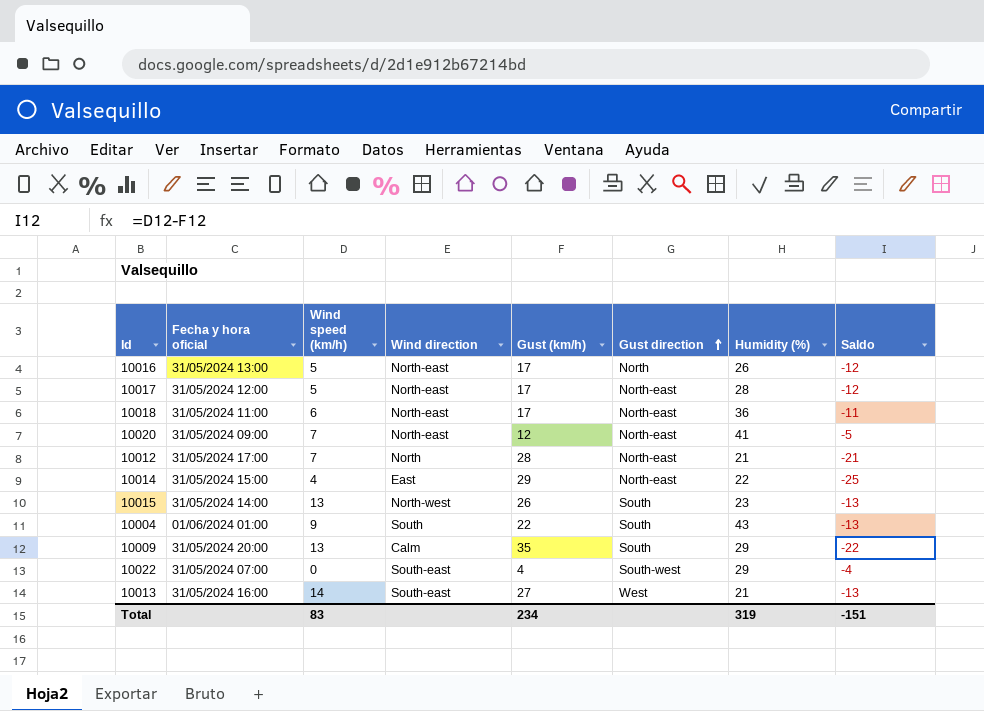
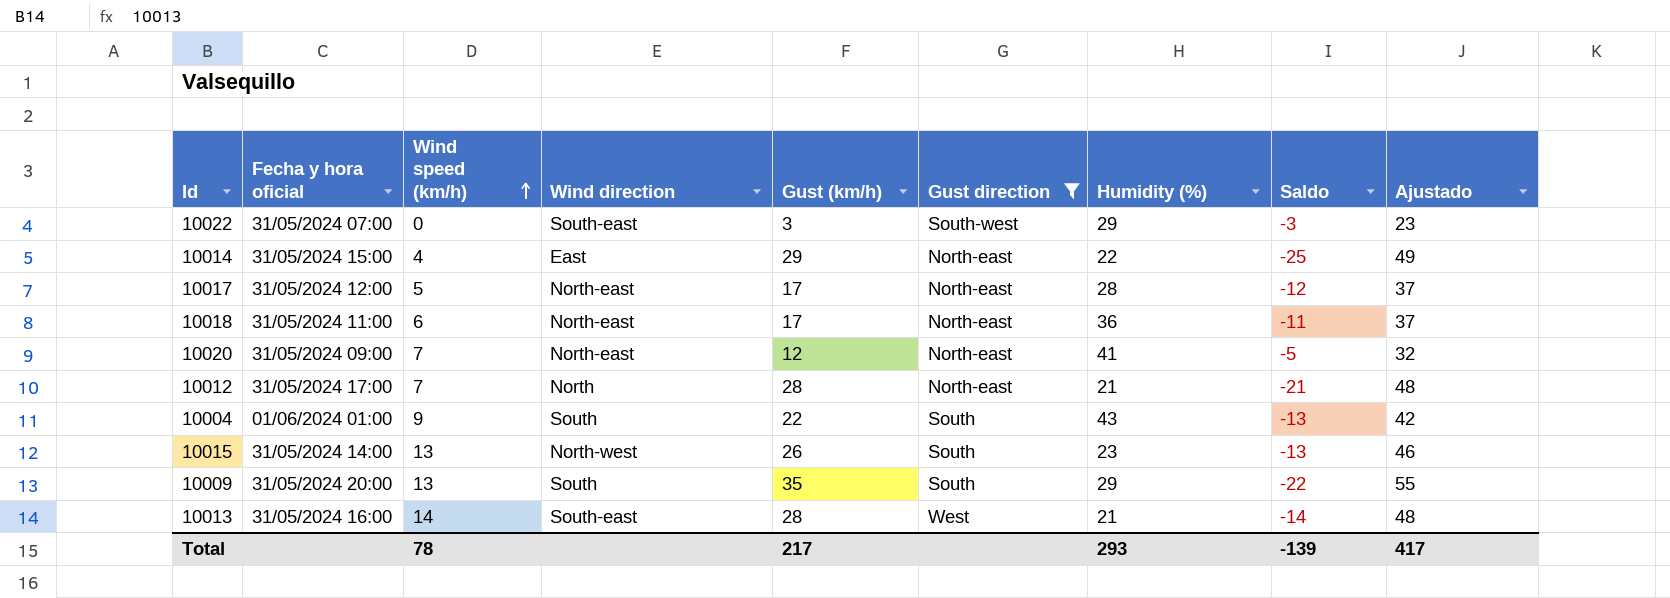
filter: none -> Gust direction != North
row order: Gust direction ascending -> Wind speed (km/h) ascending
column Ajustado | formula: none -> [Gust (km/h)] + 20
10022 | Gust (km/h): 4 -> 3
10022 | Saldo: -4 -> -3
10009 | Wind direction: Calm -> South
10013 | Gust (km/h): 27 -> 28
10013 | Saldo: -13 -> -14
Total | Wind speed (km/h): 83 -> 78
Total | Gust (km/h): 234 -> 217
Total | Humidity (%): 319 -> 293
Total | Saldo: -151 -> -139

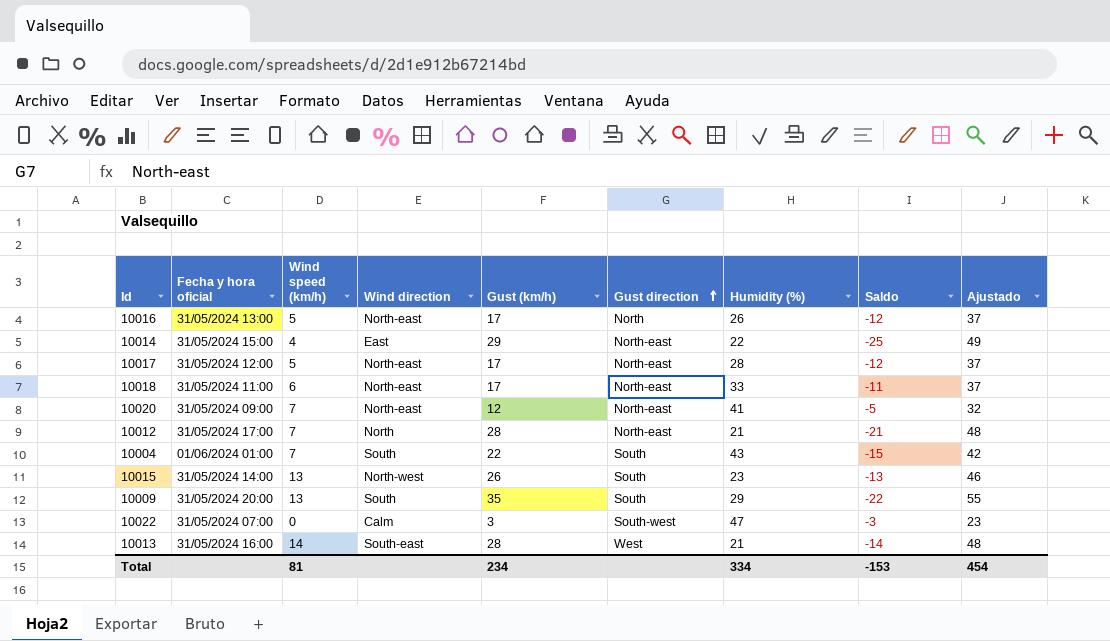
filter: Gust direction != North -> none
row order: Wind speed (km/h) ascending -> Gust direction ascending
10018 | Humidity (%): 36 -> 33
10004 | Wind speed (km/h): 9 -> 7
10004 | Saldo: -13 -> -15
10022 | Wind direction: South-east -> Calm
10022 | Humidity (%): 29 -> 47
Total | Wind speed (km/h): 78 -> 81
Total | Gust (km/h): 217 -> 234
Total | Humidity (%): 293 -> 334
Total | Saldo: -139 -> -153
Total | Ajustado: 417 -> 454

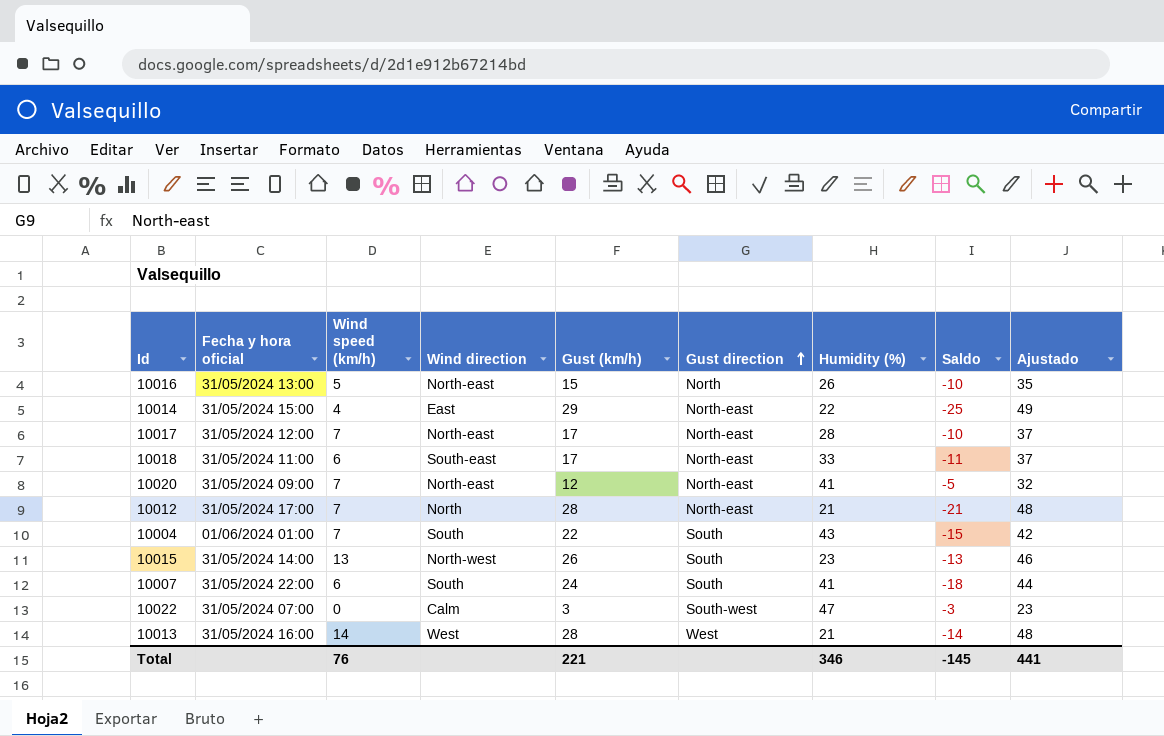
row 10009: 31/05/2024 20:00 | 13 | South | 35 | South | 29 | -22 | 55 -> none
10016 | Gust (km/h): 17 -> 15
10016 | Saldo: -12 -> -10
10016 | Ajustado: 37 -> 35
10017 | Wind speed (km/h): 5 -> 7
10017 | Saldo: -12 -> -10
10018 | Wind direction: North-east -> South-east
row 10007: none -> 31/05/2024 22:00 | 6 | South | 24 | South | 41 | -18 | 44
10013 | Wind direction: South-east -> West
Total | Wind speed (km/h): 81 -> 76
Total | Gust (km/h): 234 -> 221
Total | Humidity (%): 334 -> 346
Total | Saldo: -153 -> -145
Total | Ajustado: 454 -> 441

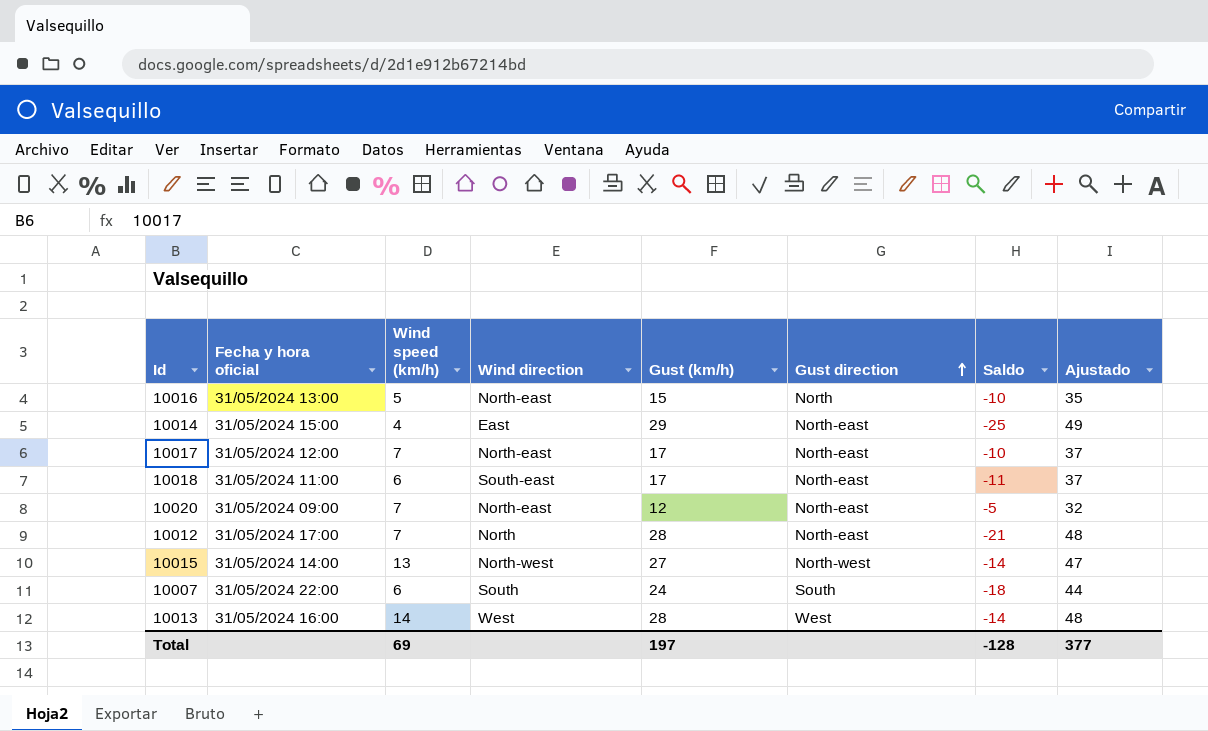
column Humidity (%) | position: 7 -> none
row 10004: 01/06/2024 01:00 | 7 | South | 22 | South | 43 | -15 | 42 -> none
row 10022: 31/05/2024 07:00 | 0 | Calm | 3 | South-west | 47 | -3 | 23 -> none
10015 | Gust (km/h): 26 -> 27
10015 | Gust direction: South -> North-west
10015 | Saldo: -13 -> -14
10015 | Ajustado: 46 -> 47
Total | Wind speed (km/h): 76 -> 69
Total | Gust (km/h): 221 -> 197
Total | Saldo: -145 -> -128
Total | Ajustado: 441 -> 377

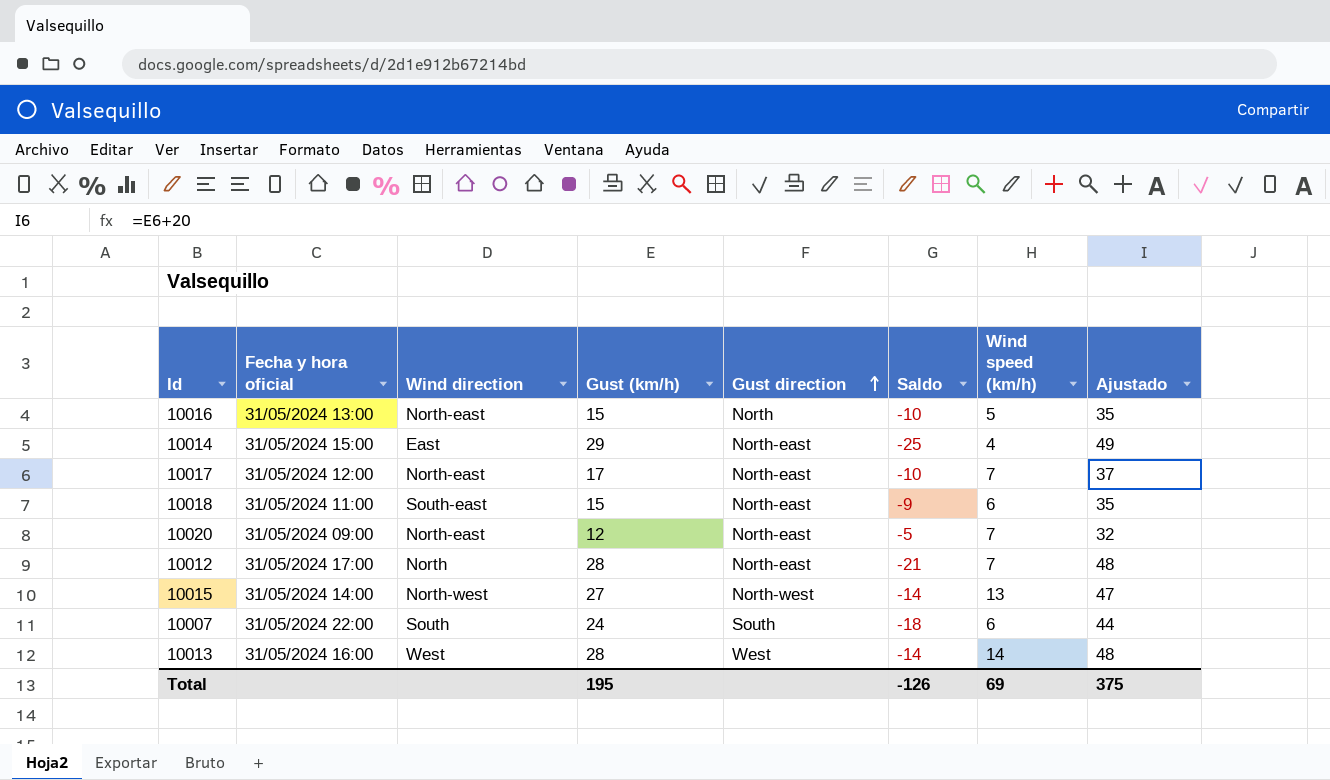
column Wind speed (km/h) | position: 3 -> 7
10018 | Gust (km/h): 17 -> 15
10018 | Saldo: -11 -> -9
10018 | Ajustado: 37 -> 35
Total | Gust (km/h): 197 -> 195
Total | Saldo: -128 -> -126
Total | Ajustado: 377 -> 375

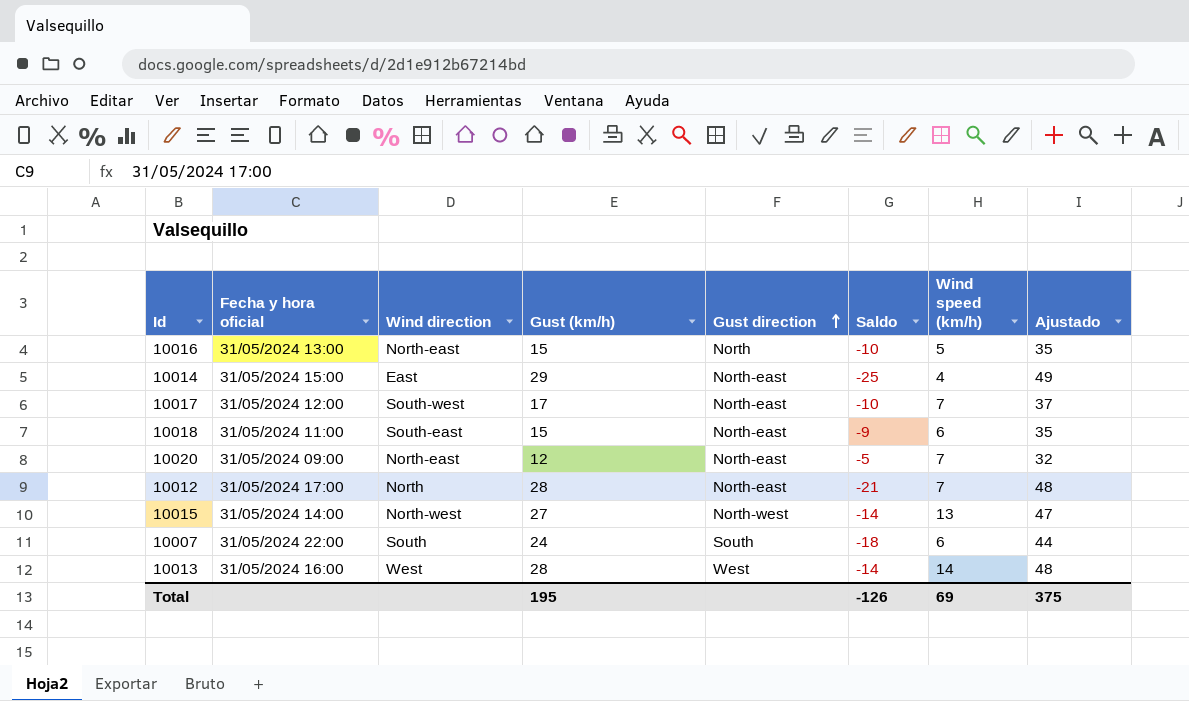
10017 | Wind direction: North-east -> South-west

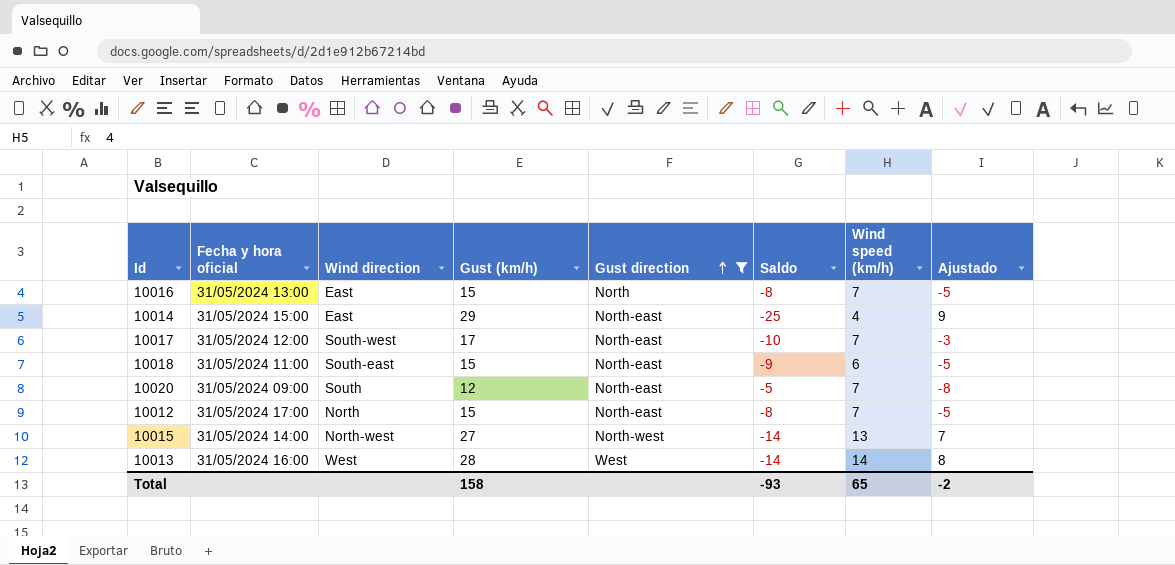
filter: none -> Gust direction != South
column Ajustado | formula: [Gust (km/h)] + 20 -> [Gust (km/h)] - 20
10016 | Wind direction: North-east -> East
10016 | Saldo: -10 -> -8
10016 | Wind speed (km/h): 5 -> 7
10020 | Wind direction: North-east -> South
10012 | Gust (km/h): 28 -> 15
10012 | Saldo: -21 -> -8
Total | Gust (km/h): 195 -> 158
Total | Saldo: -126 -> -93
Total | Wind speed (km/h): 69 -> 65
Total | Ajustado: 375 -> -2

